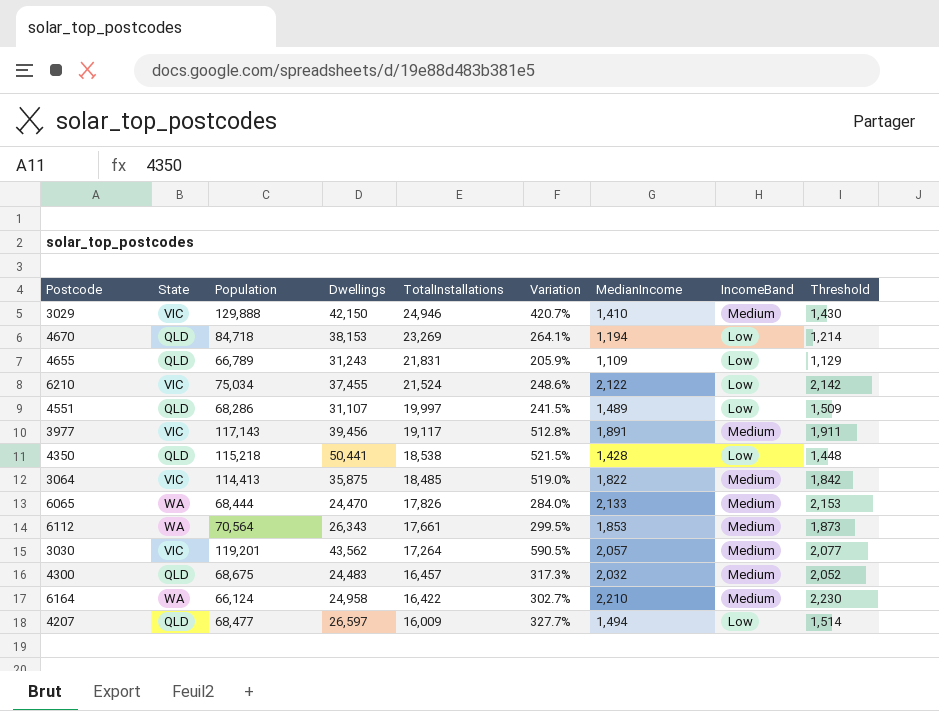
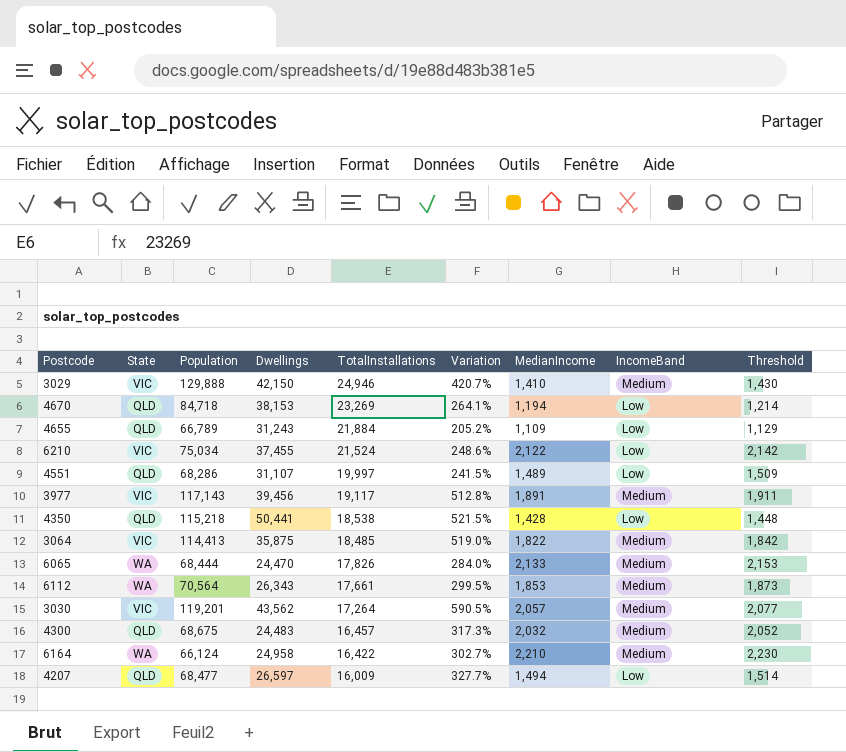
4655 | TotalInstallations: 21,831 -> 21,884
4655 | Variation: 205.9% -> 205.2%

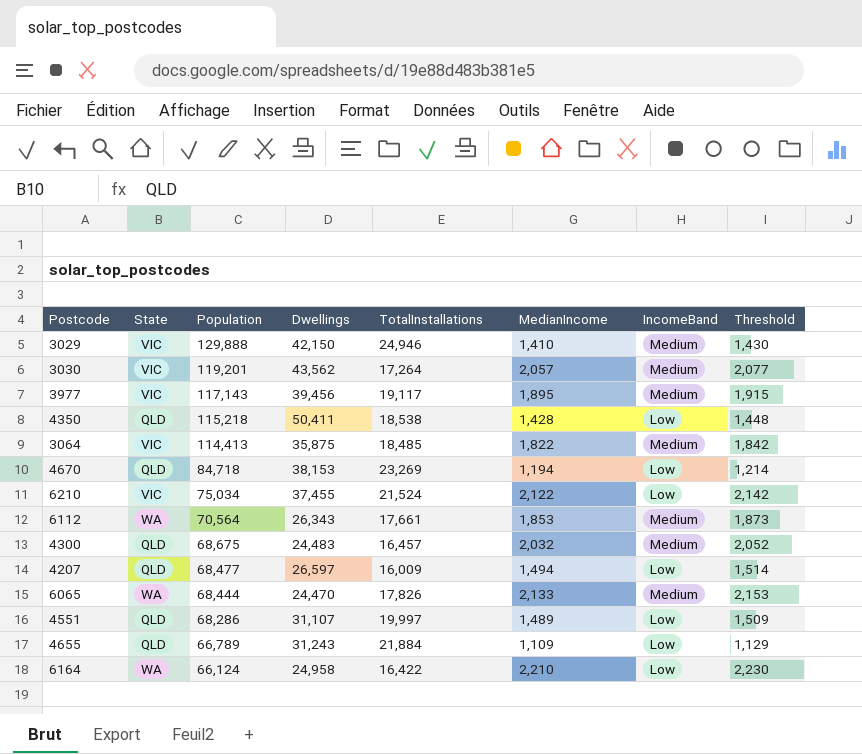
row order: TotalInstallations descending -> Population descending
column Variation | formula: ([Population] - [TotalInstallations]) / [TotalInstallations] -> none
3977 | MedianIncome: 1,891 -> 1,895
3977 | Threshold: 1,911 -> 1,915
4350 | Dwellings: 50,441 -> 50,411
6164 | IncomeBand: Medium -> Low

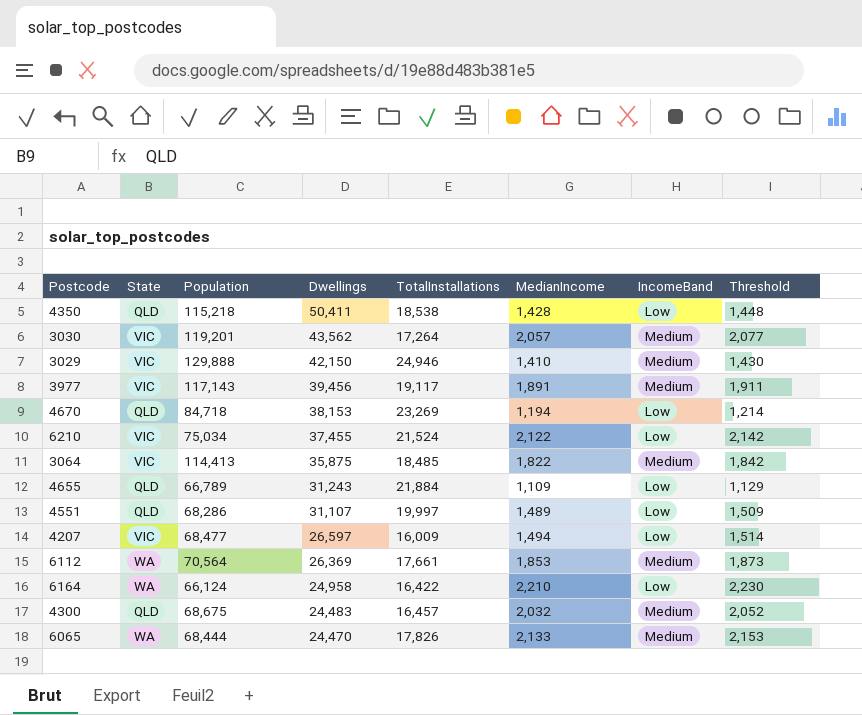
row order: Population descending -> Dwellings descending
3977 | MedianIncome: 1,895 -> 1,891
3977 | Threshold: 1,915 -> 1,911
4207 | State: QLD -> VIC
6112 | Dwellings: 26,343 -> 26,369

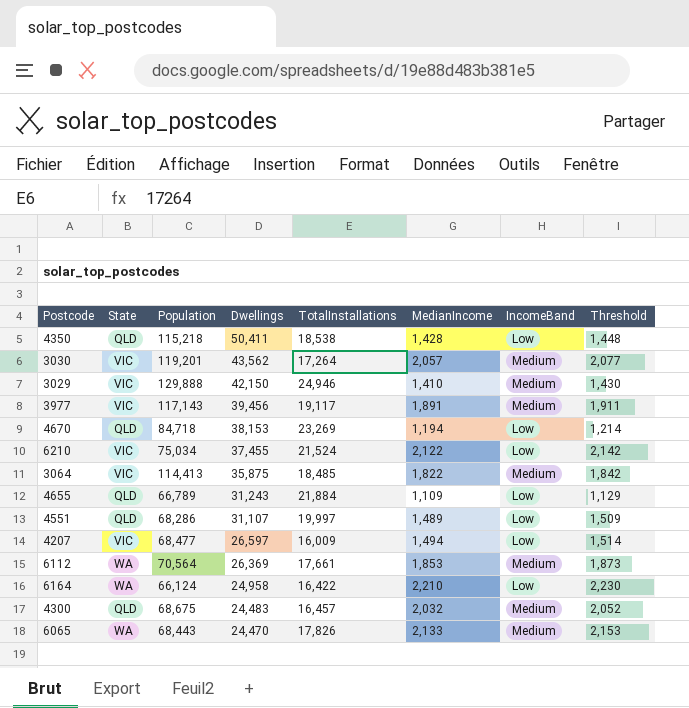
6065 | Population: 68,444 -> 68,443

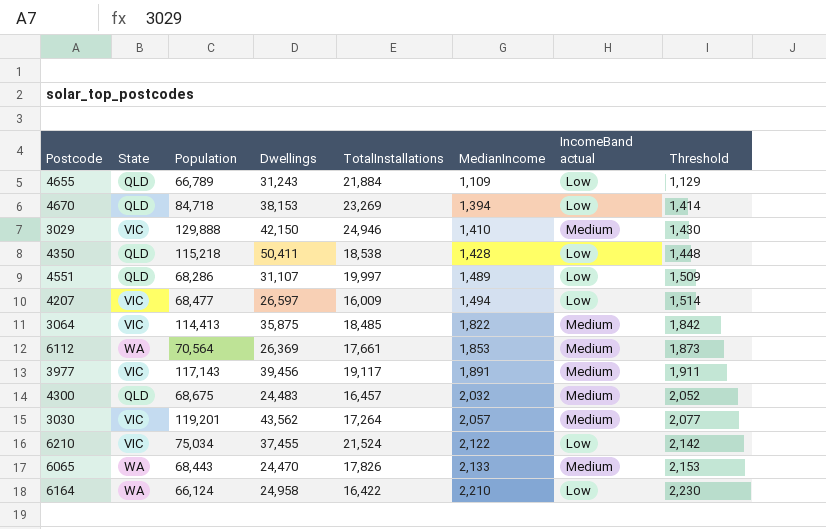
row order: Dwellings descending -> MedianIncome ascending
column name: IncomeBand -> IncomeBand actual
4670 | MedianIncome: 1,194 -> 1,394
4670 | Threshold: 1,214 -> 1,414

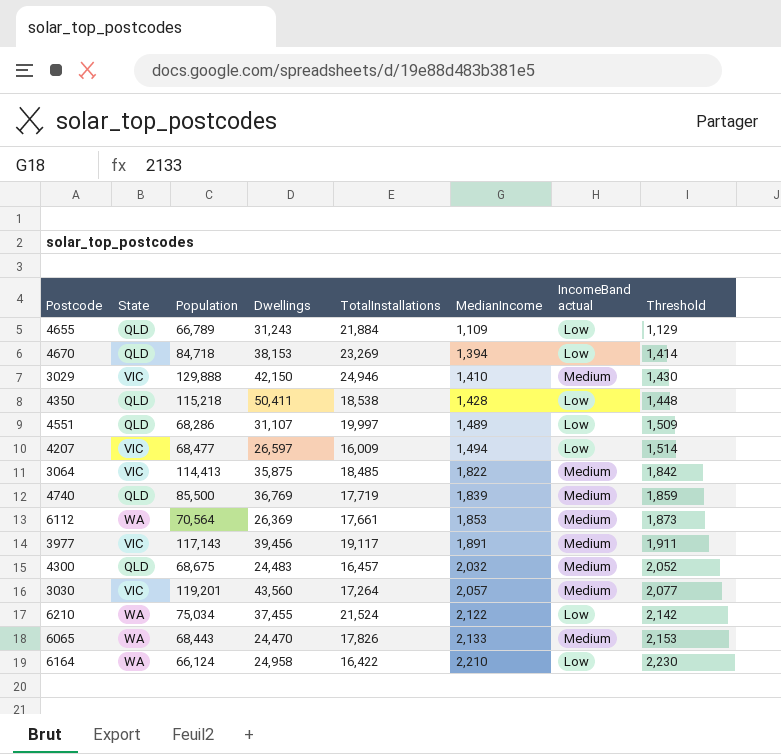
row 4740: none -> QLD | 85,500 | 36,769 | 17,719 | 1,839 | Medium | 1,859
3030 | Dwellings: 43,562 -> 43,560
6210 | State: VIC -> WA

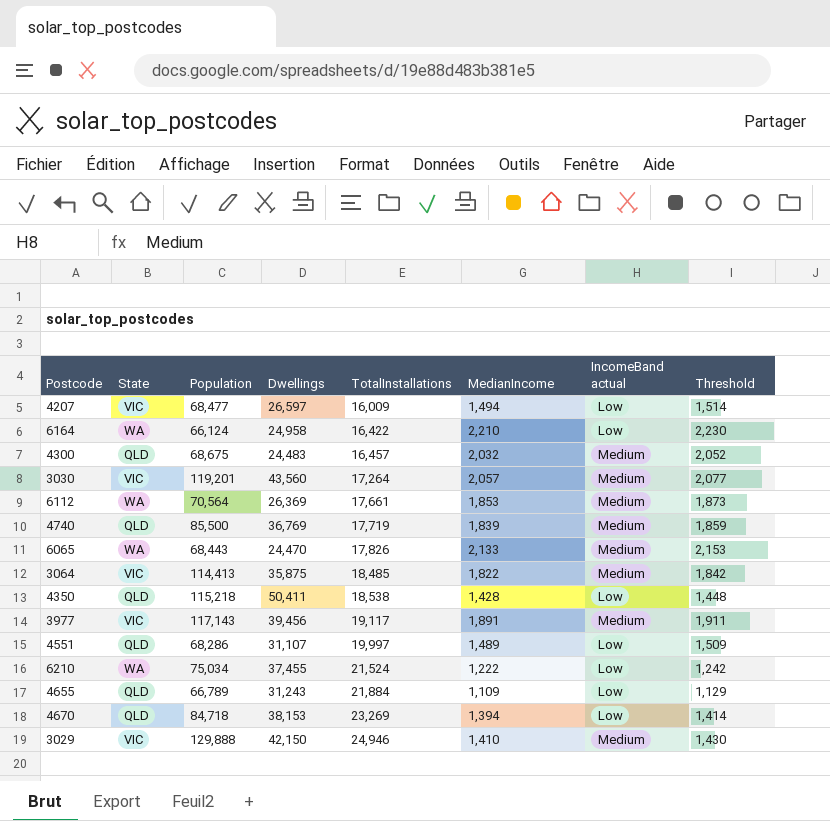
row order: MedianIncome ascending -> TotalInstallations ascending
6210 | MedianIncome: 2,122 -> 1,222
6210 | Threshold: 2,142 -> 1,242

